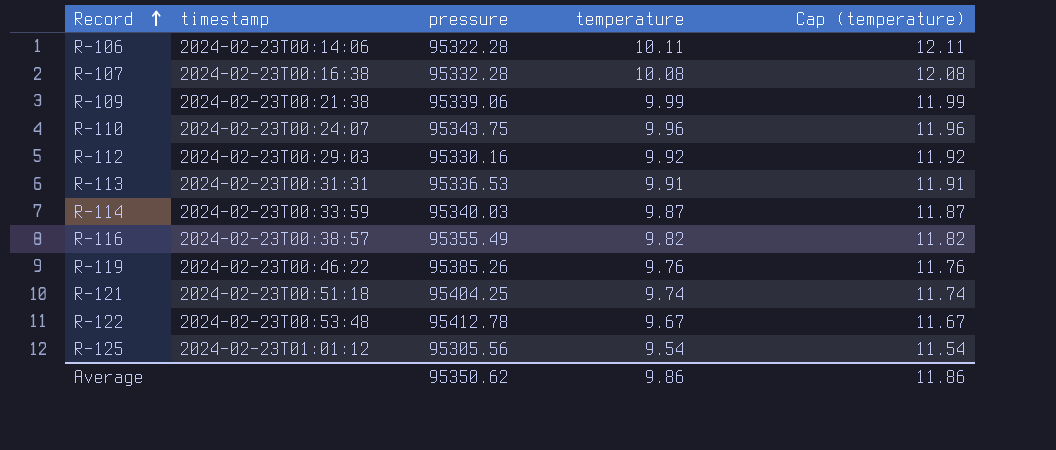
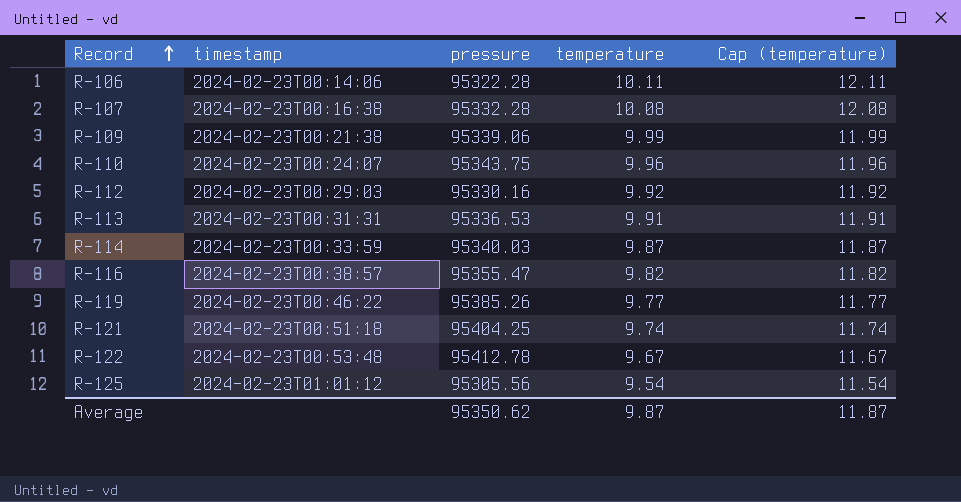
R-116 | pressure: 95355.49 -> 95355.47
R-119 | temperature: 9.76 -> 9.77
R-119 | Cap (temperature): 11.76 -> 11.77
Average | temperature: 9.86 -> 9.87
Average | Cap (temperature): 11.86 -> 11.87

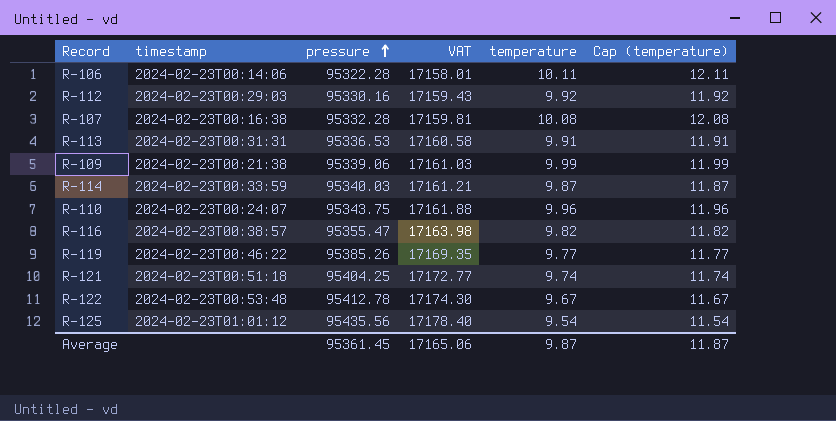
row order: Record ascending -> pressure ascending
column VAT | formula: none -> [pressure] * 0.18
R-125 | pressure: 95305.56 -> 95435.56
Average | pressure: 95350.62 -> 95361.45

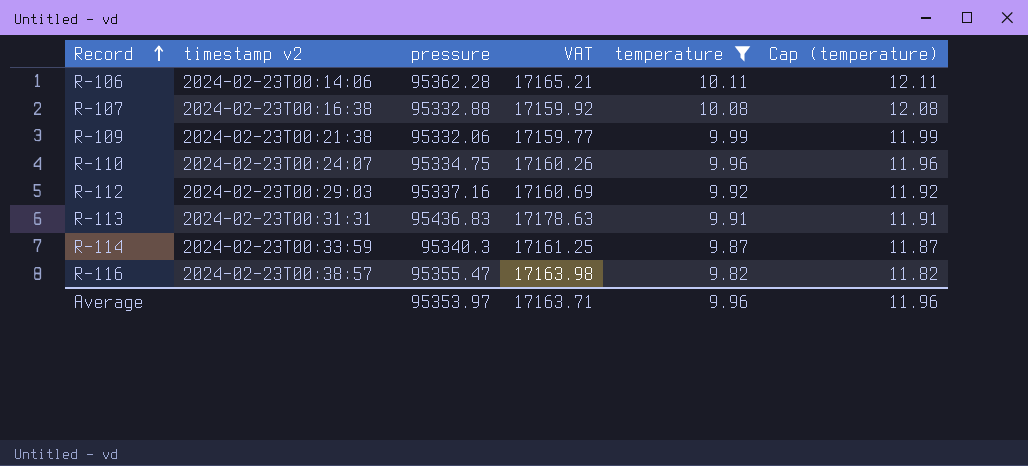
filter: none -> temperature >= 9.82
row order: pressure ascending -> Record ascending
column name: timestamp -> timestamp v2
R-106 | pressure: 95322.28 -> 95362.28
R-106 | VAT: 17158.01 -> 17165.21
R-107 | pressure: 95332.28 -> 95332.88
R-107 | VAT: 17159.81 -> 17159.92
R-109 | pressure: 95339.06 -> 95332.06
R-109 | VAT: 17161.03 -> 17159.77
R-110 | pressure: 95343.75 -> 95334.75
R-110 | VAT: 17161.88 -> 17160.26
R-112 | pressure: 95330.16 -> 95337.16
R-112 | VAT: 17159.43 -> 17160.69
R-113 | pressure: 95336.53 -> 95436.83
R-113 | VAT: 17160.58 -> 17178.63
R-114 | pressure: 95340.03 -> 95340.3
R-114 | VAT: 17161.21 -> 17161.25
Average | pressure: 95361.45 -> 95353.97
Average | VAT: 17165.06 -> 17163.71
Average | temperature: 9.87 -> 9.96
Average | Cap (temperature): 11.87 -> 11.96

